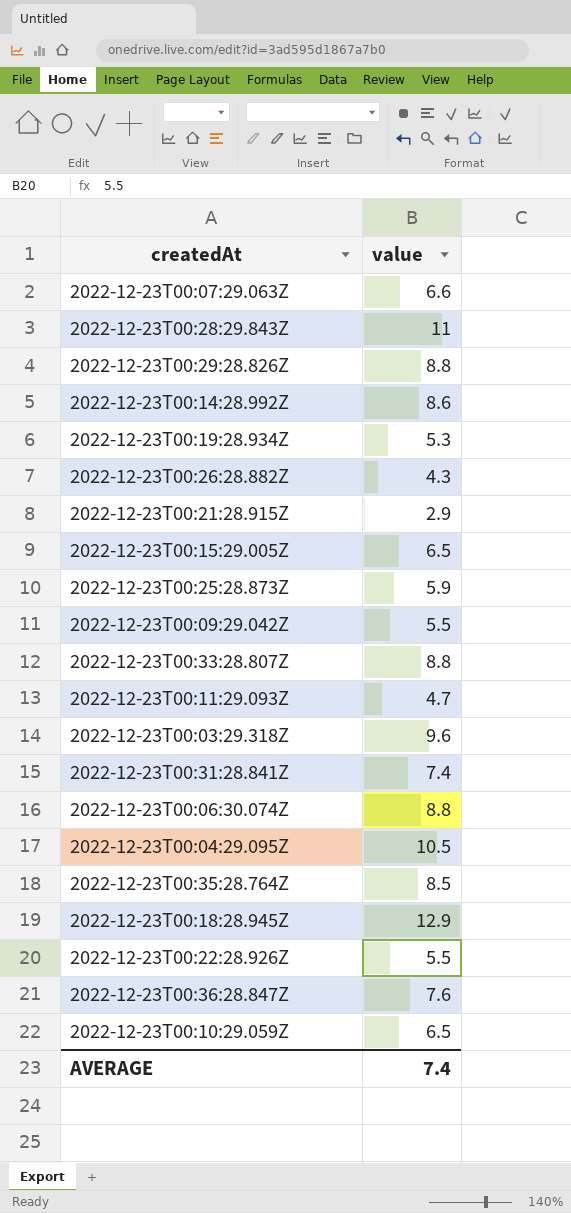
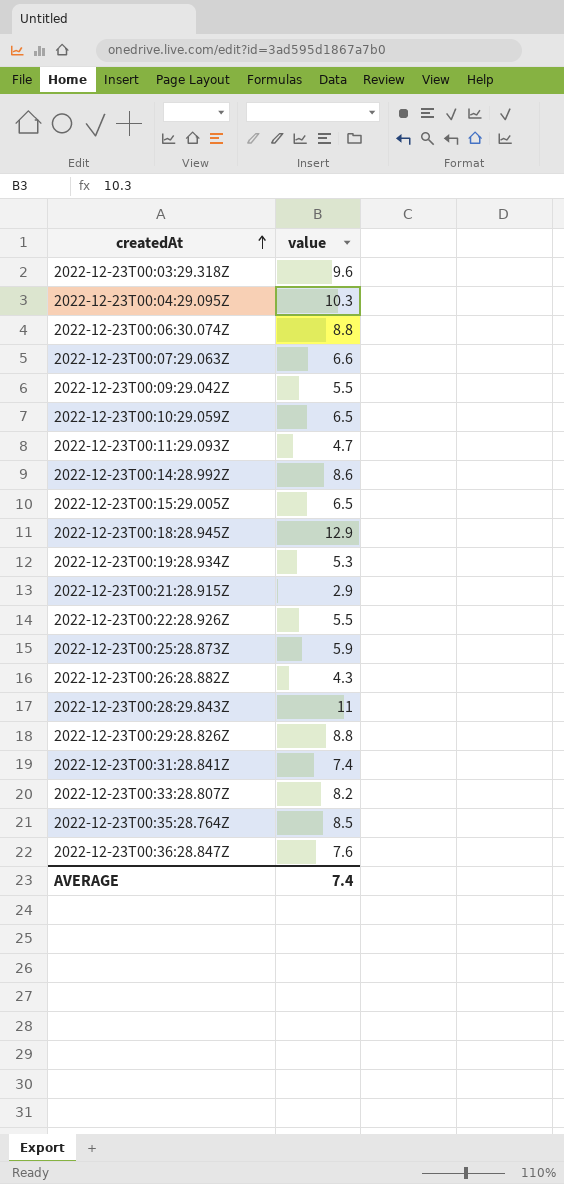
row order: none -> createdAt ascending
2022-12-23T00:04:29.095Z | value: 10.5 -> 10.3
2022-12-23T00:33:28.807Z | value: 8.8 -> 8.2

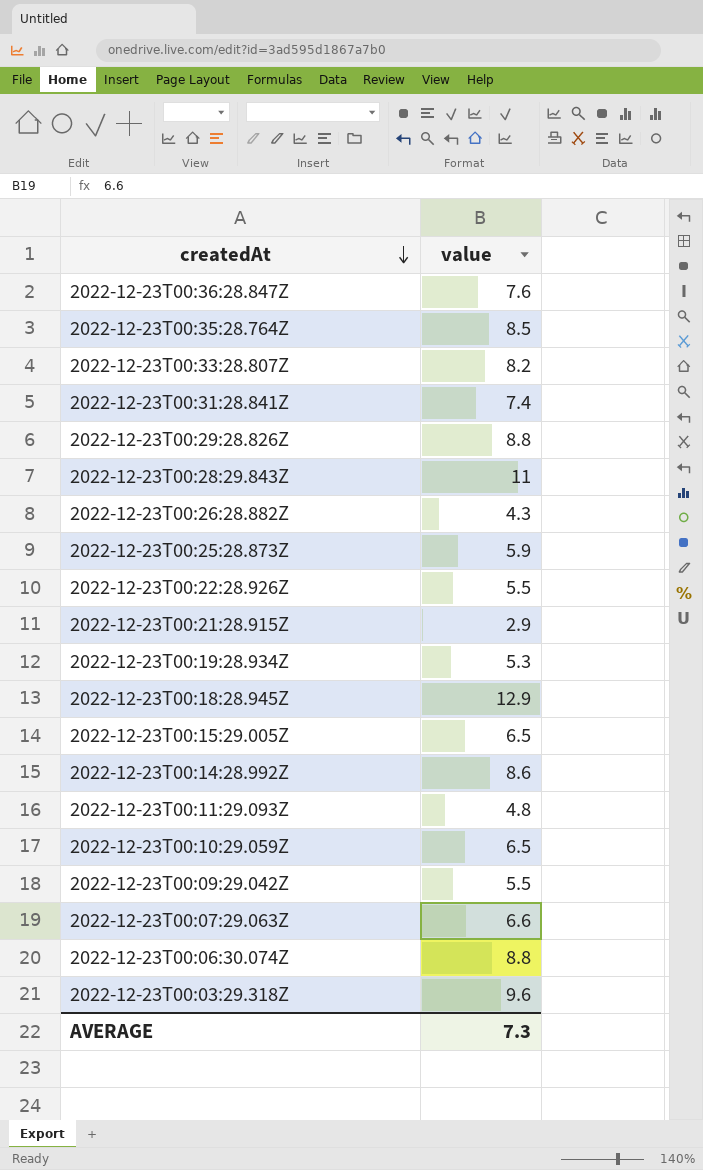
row order: createdAt ascending -> createdAt descending
row 2022-12-23T00:04:29.095Z: 10.3 -> none
2022-12-23T00:11:29.093Z | value: 4.7 -> 4.8
AVERAGE | value: 7.4 -> 7.3

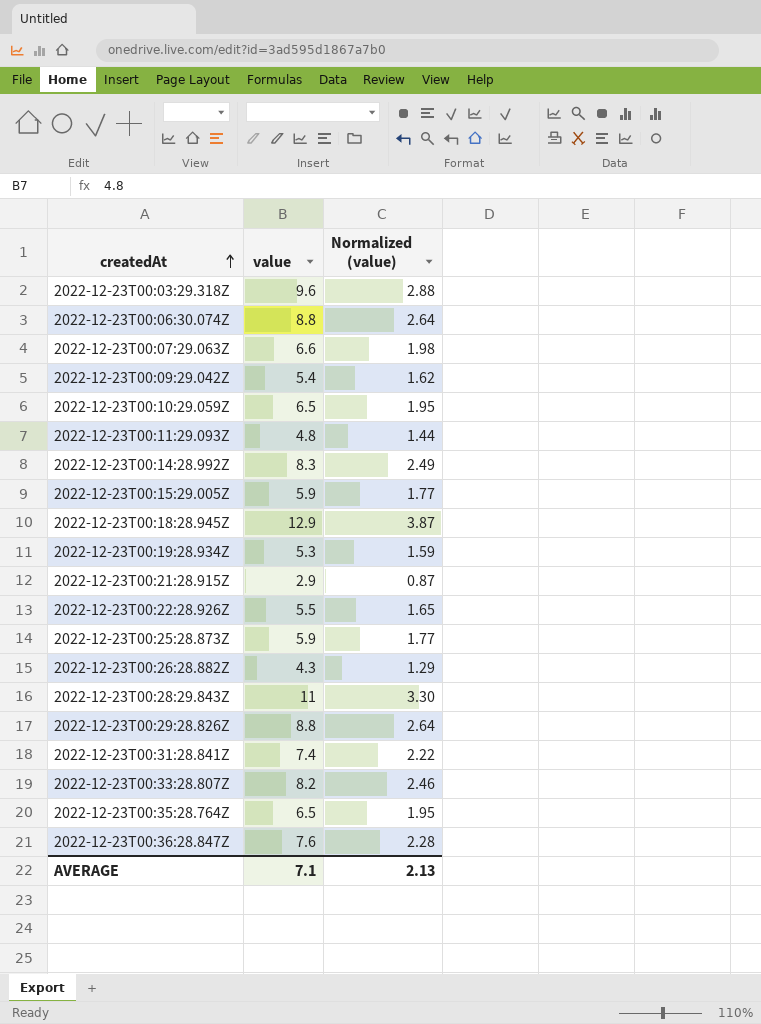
row order: createdAt descending -> createdAt ascending
column Normalized (value) | formula: none -> [value] * 0.3
2022-12-23T00:09:29.042Z | value: 5.5 -> 5.4
2022-12-23T00:14:28.992Z | value: 8.6 -> 8.3
2022-12-23T00:15:29.005Z | value: 6.5 -> 5.9
2022-12-23T00:35:28.764Z | value: 8.5 -> 6.5
AVERAGE | value: 7.3 -> 7.1

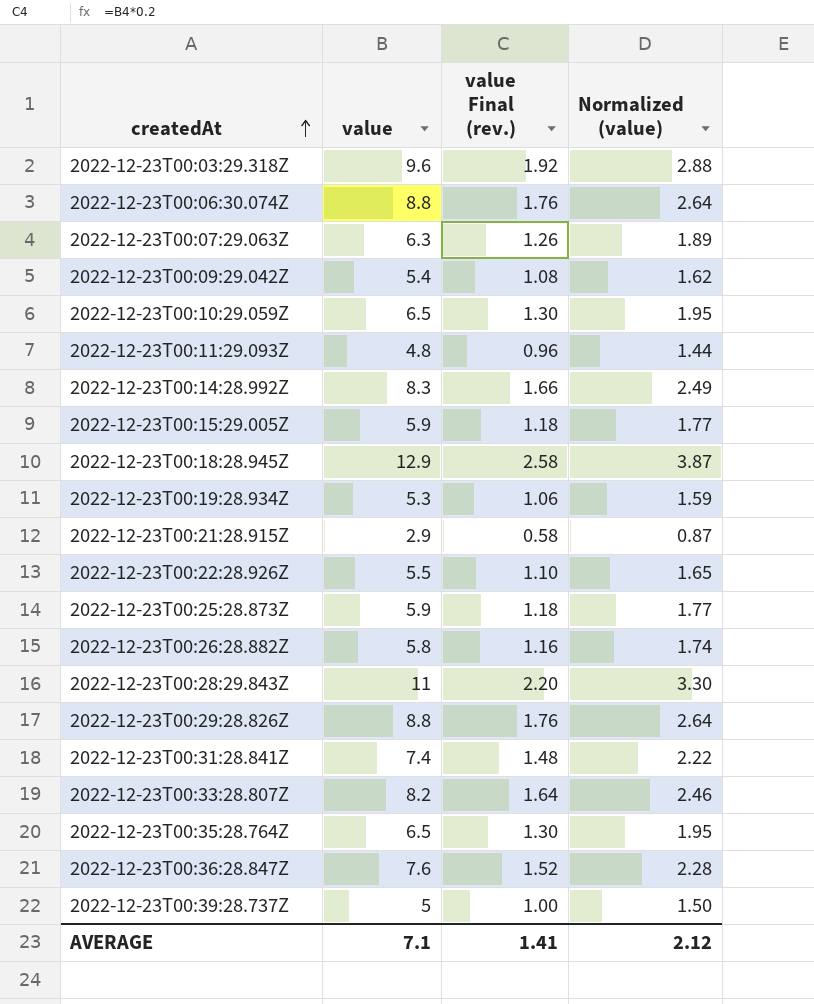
column value Final (rev.) | formula: none -> [value] * 0.2
2022-12-23T00:07:29.063Z | value: 6.6 -> 6.3
2022-12-23T00:07:29.063Z | Normalized (value): 1.98 -> 1.89
2022-12-23T00:26:28.882Z | value: 4.3 -> 5.8
2022-12-23T00:26:28.882Z | Normalized (value): 1.29 -> 1.74
row 2022-12-23T00:39:28.737Z: none -> 5 | 1.00 | 1.50
AVERAGE | Normalized (value): 2.13 -> 2.12

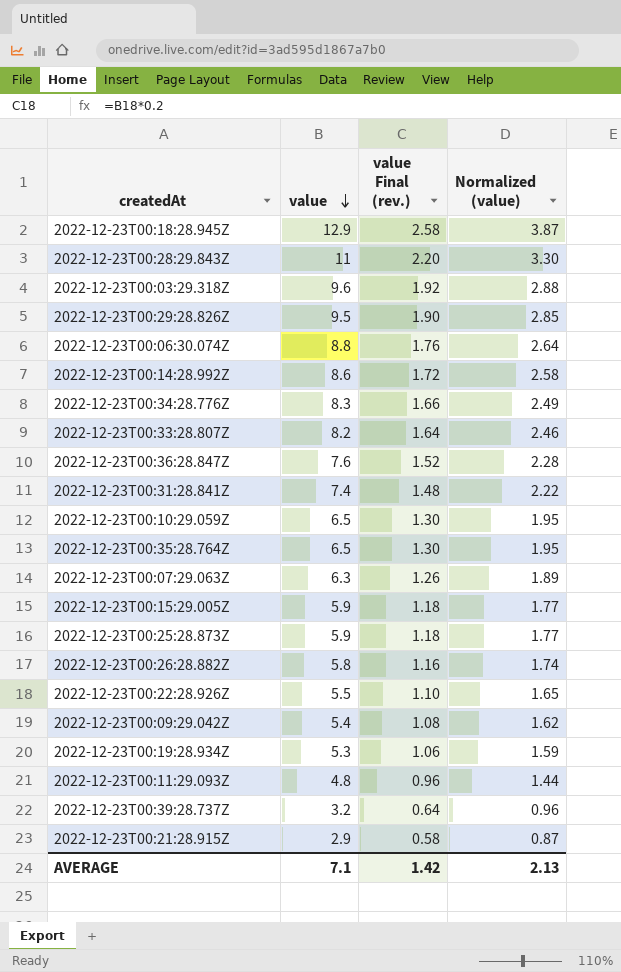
row order: createdAt ascending -> value descending
2022-12-23T00:29:28.826Z | value: 8.8 -> 9.5
2022-12-23T00:29:28.826Z | value Final (rev.): 1.76 -> 1.90
2022-12-23T00:29:28.826Z | Normalized (value): 2.64 -> 2.85
2022-12-23T00:14:28.992Z | value: 8.3 -> 8.6
2022-12-23T00:14:28.992Z | value Final (rev.): 1.66 -> 1.72
2022-12-23T00:14:28.992Z | Normalized (value): 2.49 -> 2.58
row 2022-12-23T00:34:28.776Z: none -> 8.3 | 1.66 | 2.49
2022-12-23T00:39:28.737Z | value: 5 -> 3.2
2022-12-23T00:39:28.737Z | value Final (rev.): 1.00 -> 0.64
2022-12-23T00:39:28.737Z | Normalized (value): 1.50 -> 0.96
AVERAGE | value Final (rev.): 1.41 -> 1.42
AVERAGE | Normalized (value): 2.12 -> 2.13

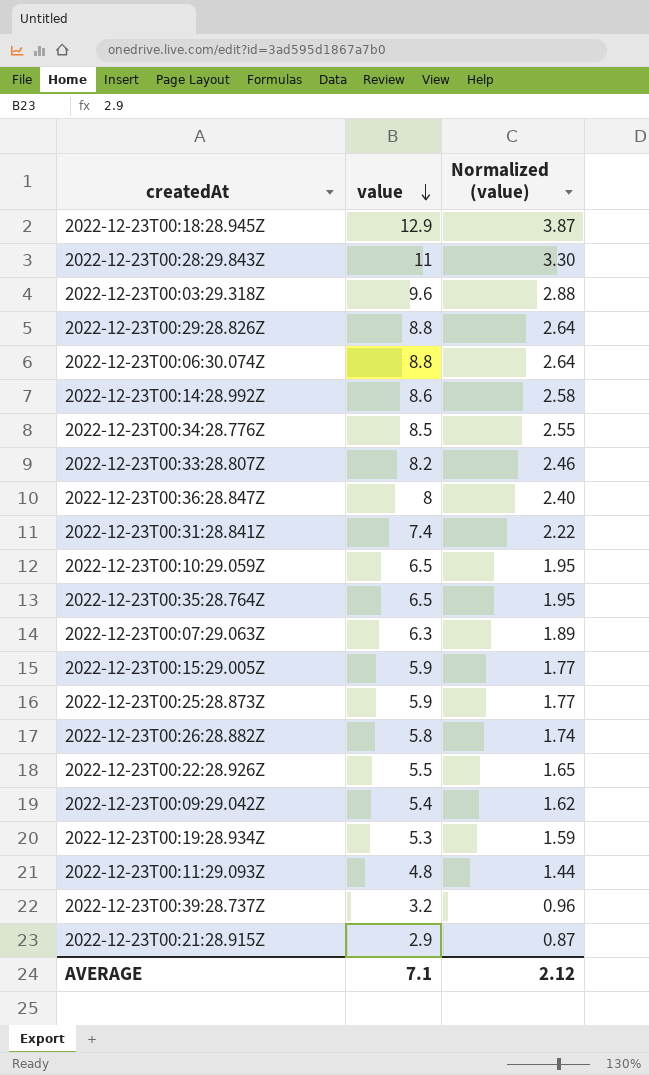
column value Final (rev.) | formula: [value] * 0.2 -> none
2022-12-23T00:29:28.826Z | value: 9.5 -> 8.8
2022-12-23T00:29:28.826Z | Normalized (value): 2.85 -> 2.64
2022-12-23T00:34:28.776Z | value: 8.3 -> 8.5
2022-12-23T00:34:28.776Z | Normalized (value): 2.49 -> 2.55
2022-12-23T00:36:28.847Z | value: 7.6 -> 8
2022-12-23T00:36:28.847Z | Normalized (value): 2.28 -> 2.40
AVERAGE | Normalized (value): 2.13 -> 2.12

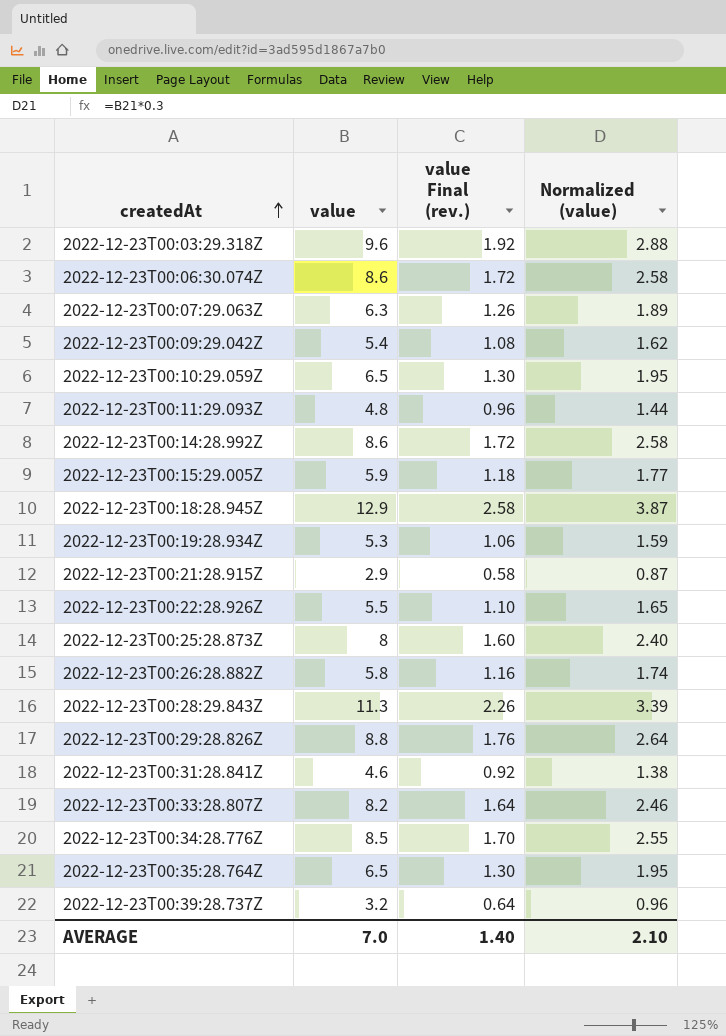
row order: value descending -> createdAt ascending
column value Final (rev.) | formula: none -> [value] * 0.2
row 2022-12-23T00:36:28.847Z: 8 | 2.40 -> none
2022-12-23T00:06:30.074Z | value: 8.8 -> 8.6
2022-12-23T00:06:30.074Z | Normalized (value): 2.64 -> 2.58
2022-12-23T00:25:28.873Z | value: 5.9 -> 8
2022-12-23T00:25:28.873Z | Normalized (value): 1.77 -> 2.40
2022-12-23T00:28:29.843Z | value: 11 -> 11.3
2022-12-23T00:28:29.843Z | Normalized (value): 3.30 -> 3.39
2022-12-23T00:31:28.841Z | value: 7.4 -> 4.6
2022-12-23T00:31:28.841Z | Normalized (value): 2.22 -> 1.38
AVERAGE | value: 7.1 -> 7.0
AVERAGE | Normalized (value): 2.12 -> 2.10

